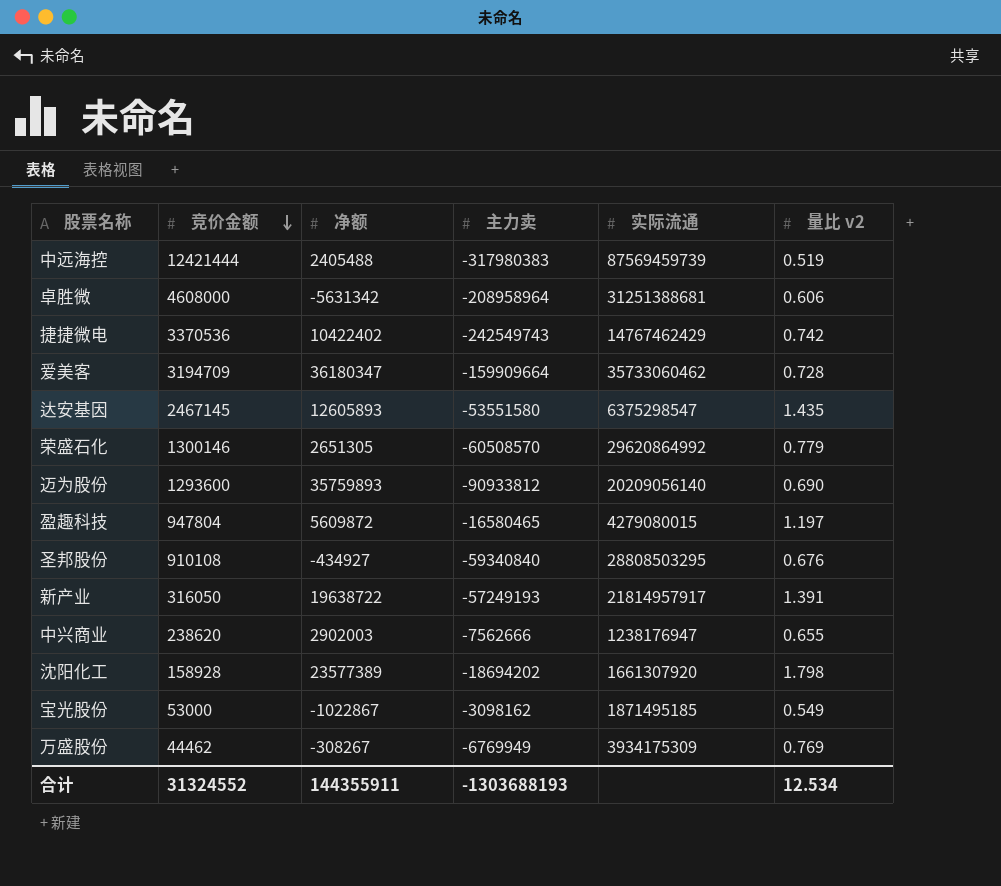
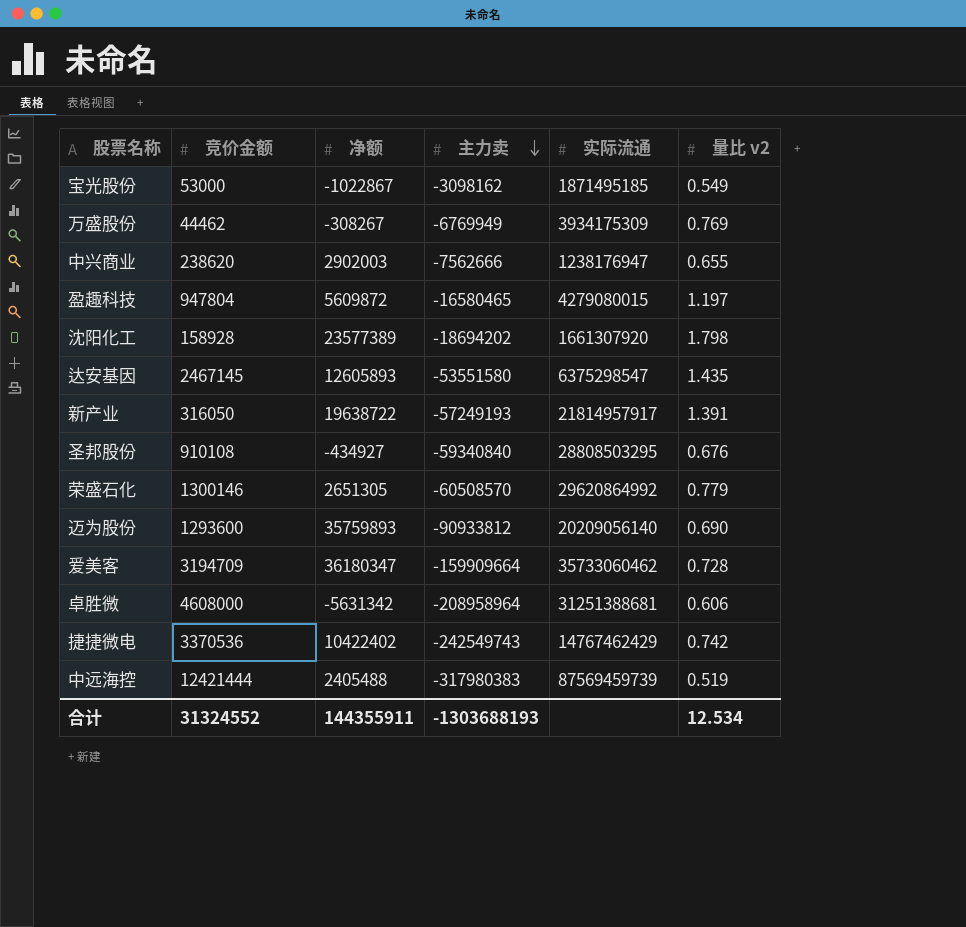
row order: 竞价金额 descending -> 主力卖 descending

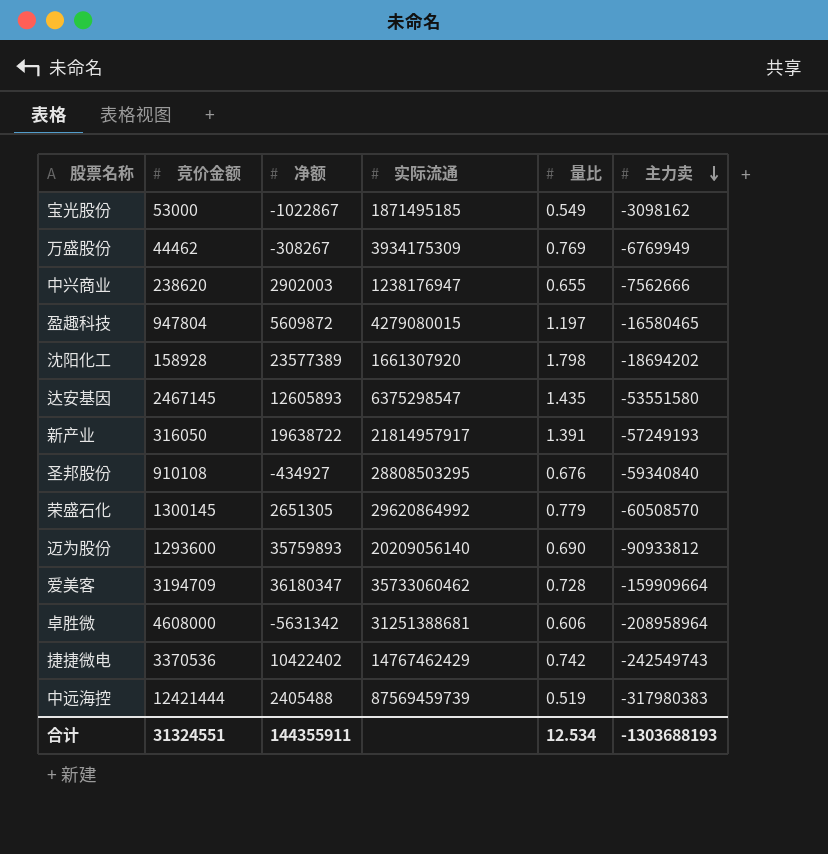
column name: 量比 v2 -> 量比
column 主力卖 | position: 4 -> 6
荣盛石化 | 竞价金额: 1300146 -> 1300145
合计 | 竞价金额: 31324552 -> 31324551

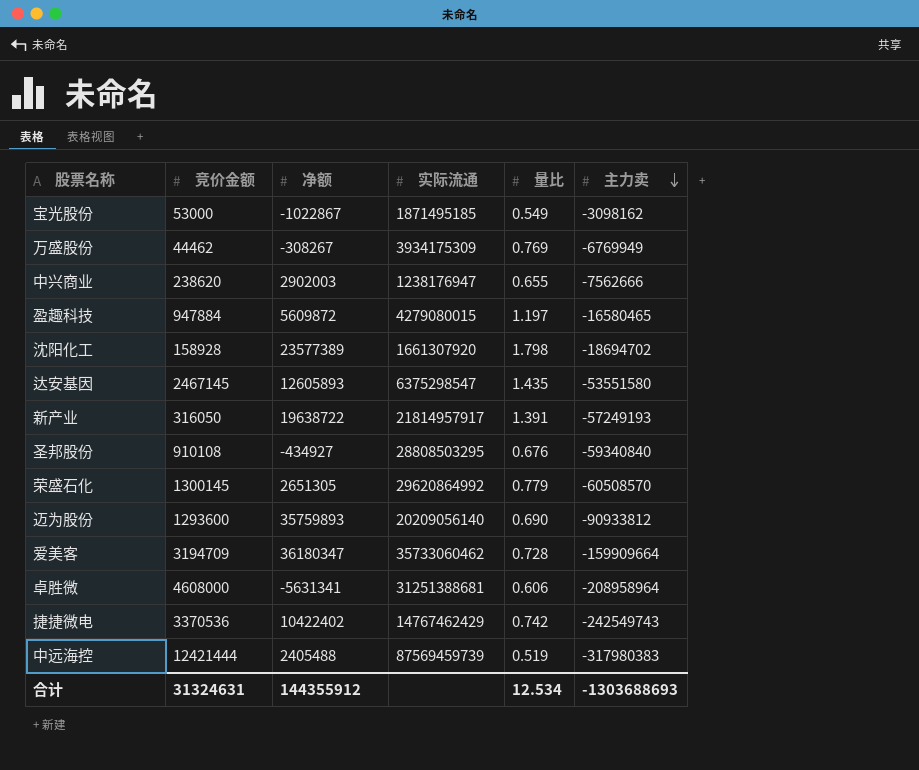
盈趣科技 | 竞价金额: 947804 -> 947884
沈阳化工 | 主力卖: -18694202 -> -18694702
卓胜微 | 净额: -5631342 -> -5631341
合计 | 竞价金额: 31324551 -> 31324631
合计 | 净额: 144355911 -> 144355912
合计 | 主力卖: -1303688193 -> -1303688693

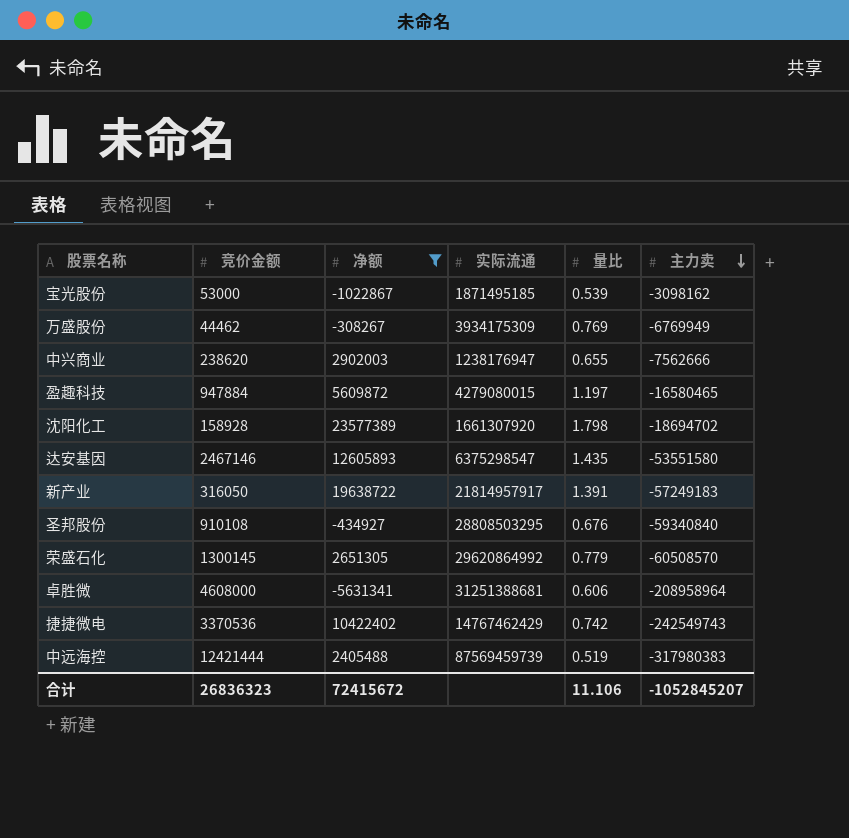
filter: none -> 净额 <= 23577389
宝光股份 | 量比: 0.549 -> 0.539
达安基因 | 竞价金额: 2467145 -> 2467146
新产业 | 主力卖: -57249193 -> -57249183
合计 | 竞价金额: 31324631 -> 26836323
合计 | 净额: 144355912 -> 72415672
合计 | 量比: 12.534 -> 11.106
合计 | 主力卖: -1303688693 -> -1052845207

